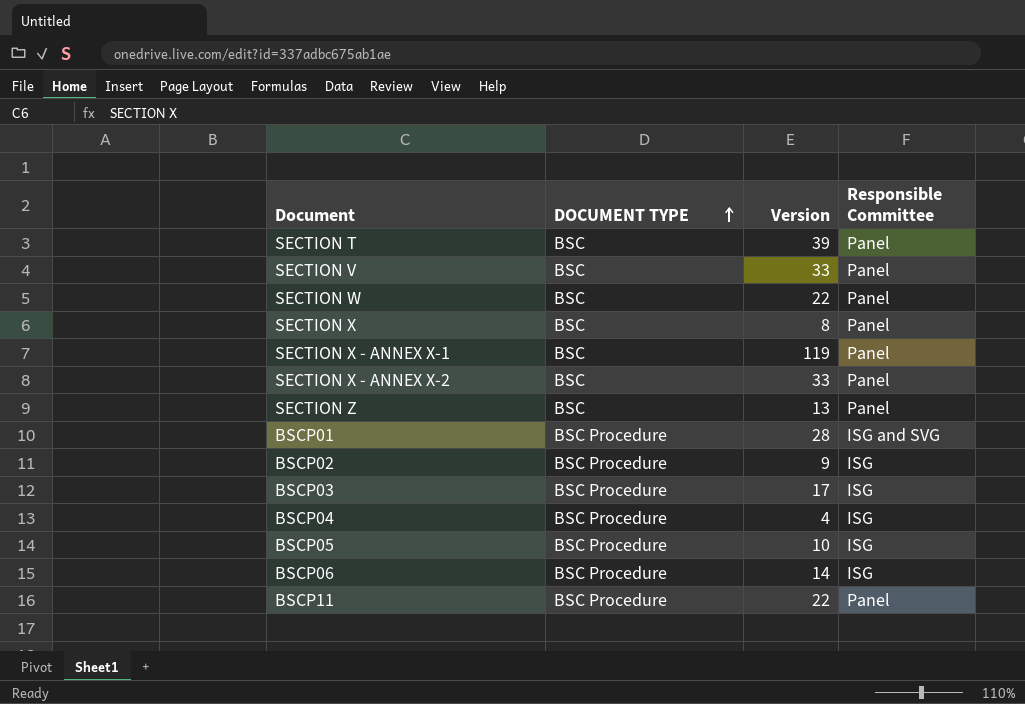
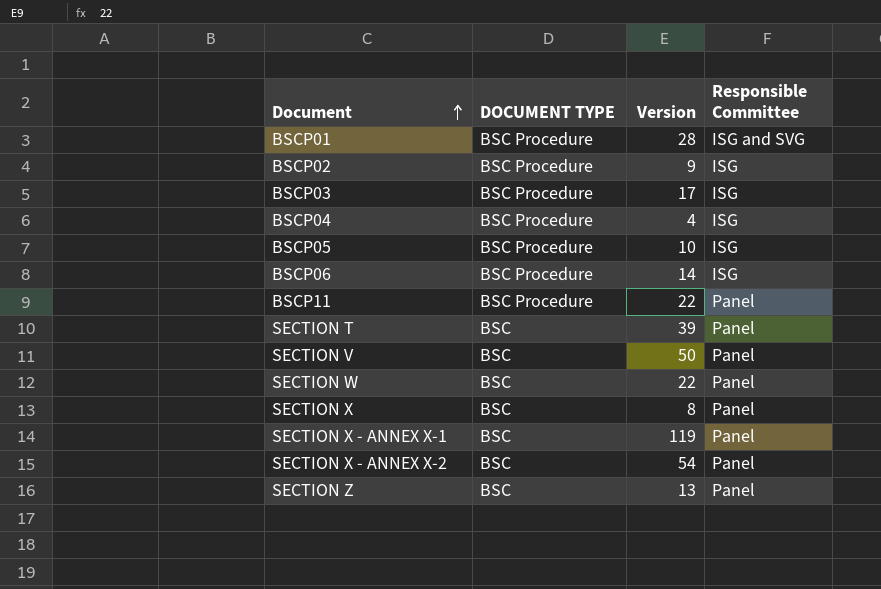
row order: DOCUMENT TYPE ascending -> Document ascending
SECTION V | Version: 33 -> 50
SECTION X - ANNEX X-2 | Version: 33 -> 54

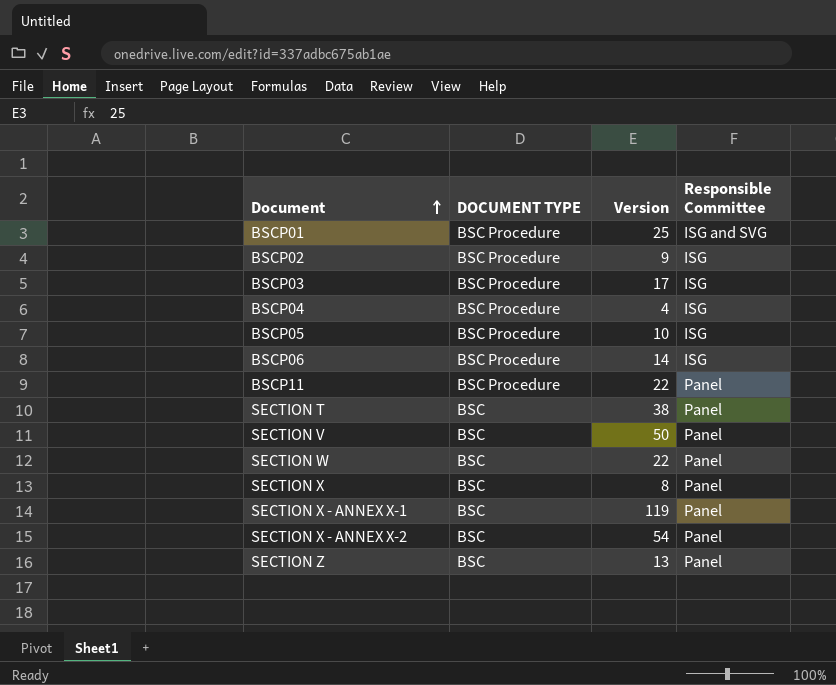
BSCP01 | Version: 28 -> 25
SECTION T | Version: 39 -> 38

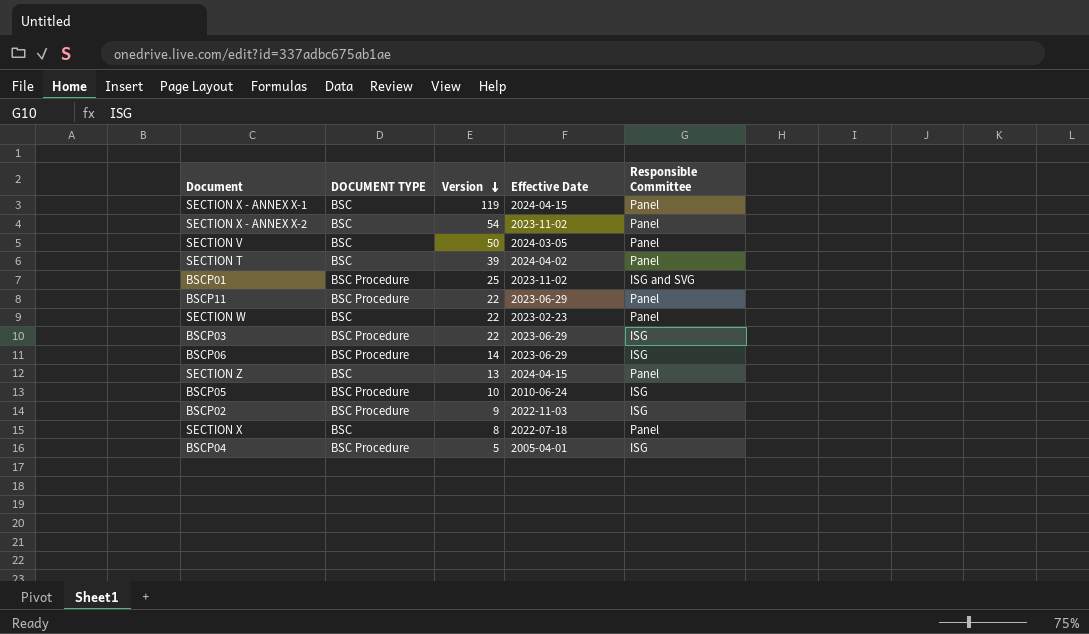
row order: Document ascending -> Version descending
column Effective Date | position: none -> 4
SECTION T | Version: 38 -> 39
BSCP03 | Version: 17 -> 22
BSCP04 | Version: 4 -> 5

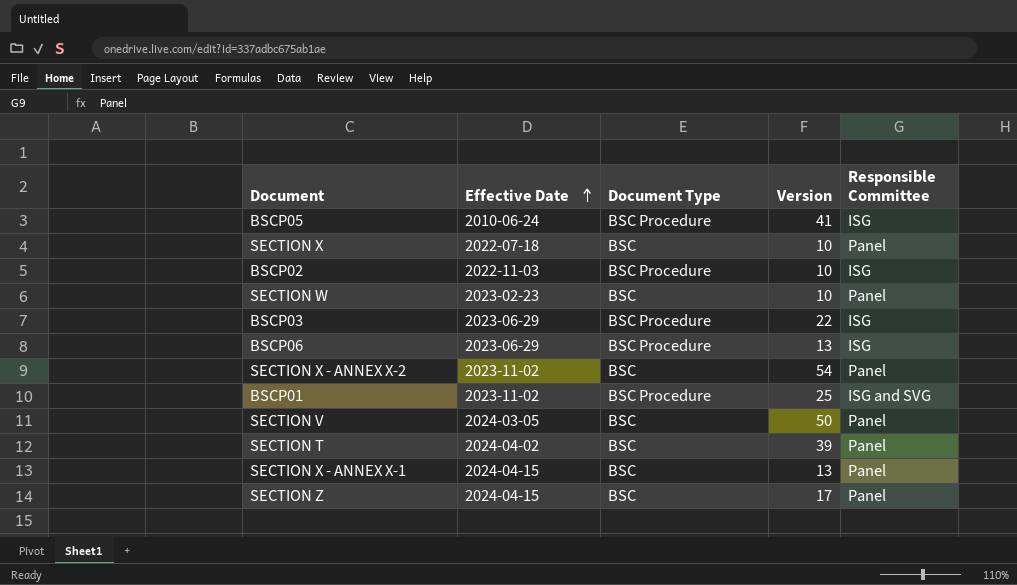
row order: Version descending -> Effective Date ascending
column Effective Date | position: 4 -> 2
column name: DOCUMENT TYPE -> Document Type
row BSCP11: BSC Procedure | 22 | 2023-06-29 | Panel -> none
row BSCP04: BSC Procedure | 5 | 2005-04-01 | ISG -> none
BSCP05 | Version: 10 -> 41
SECTION X | Version: 8 -> 10
BSCP02 | Version: 9 -> 10
SECTION W | Version: 22 -> 10
BSCP06 | Version: 14 -> 13
SECTION X - ANNEX X-1 | Version: 119 -> 13
SECTION Z | Version: 13 -> 17

